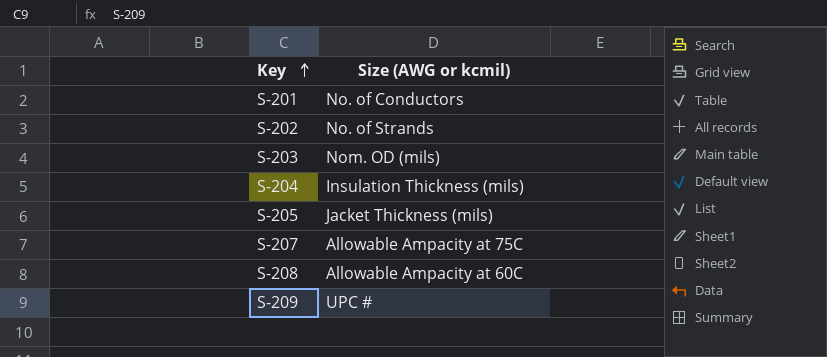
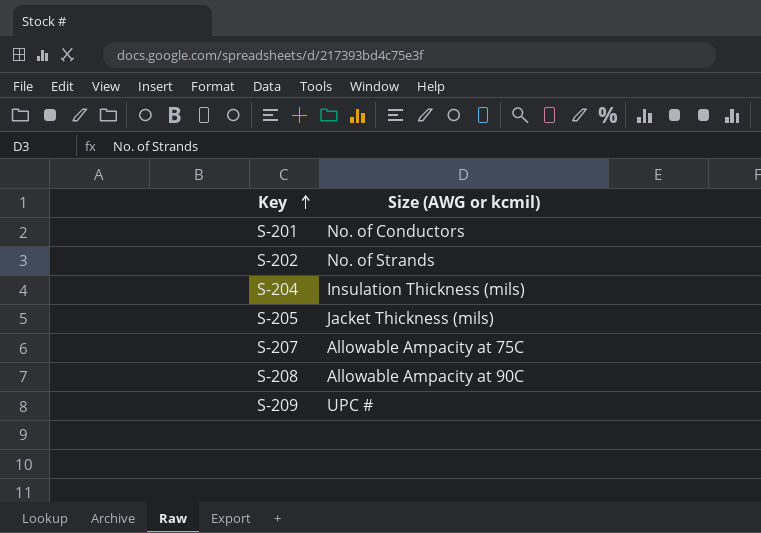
row S-203: Nom. OD (mils) -> none
S-208 | Size (AWG or kcmil): Allowable Ampacity at 60C -> Allowable Ampacity at 90C

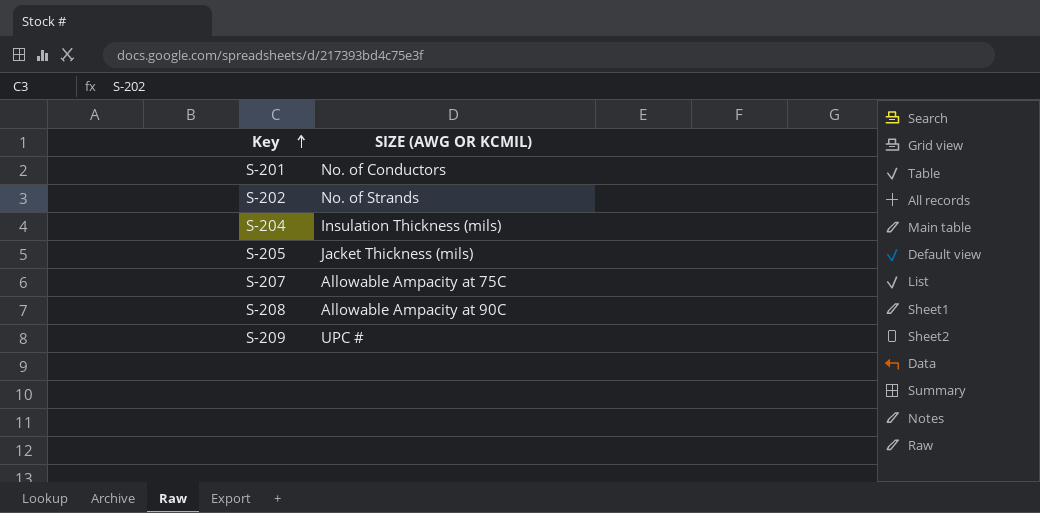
column name: Size (AWG or kcmil) -> SIZE (AWG OR KCMIL)

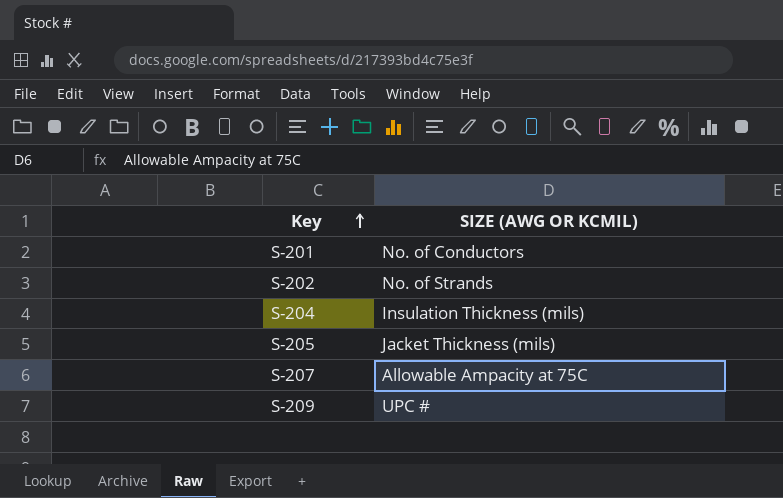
row S-208: Allowable Ampacity at 90C -> none

